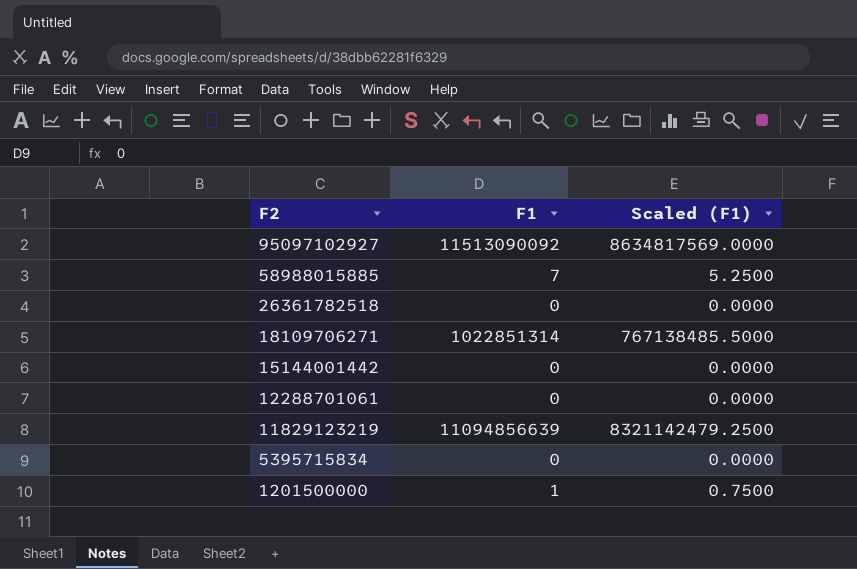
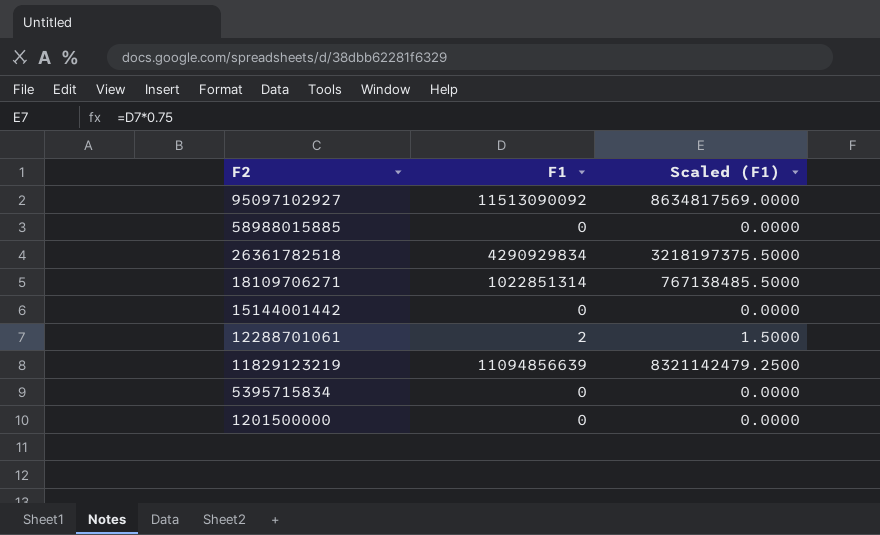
58988015885 | F1: 7 -> 0
58988015885 | Scaled (F1): 5.2500 -> 0.0000
26361782518 | F1: 0 -> 4290929834
26361782518 | Scaled (F1): 0.0000 -> 3218197375.5000
12288701061 | F1: 0 -> 2
12288701061 | Scaled (F1): 0.0000 -> 1.5000
1201500000 | F1: 1 -> 0
1201500000 | Scaled (F1): 0.7500 -> 0.0000

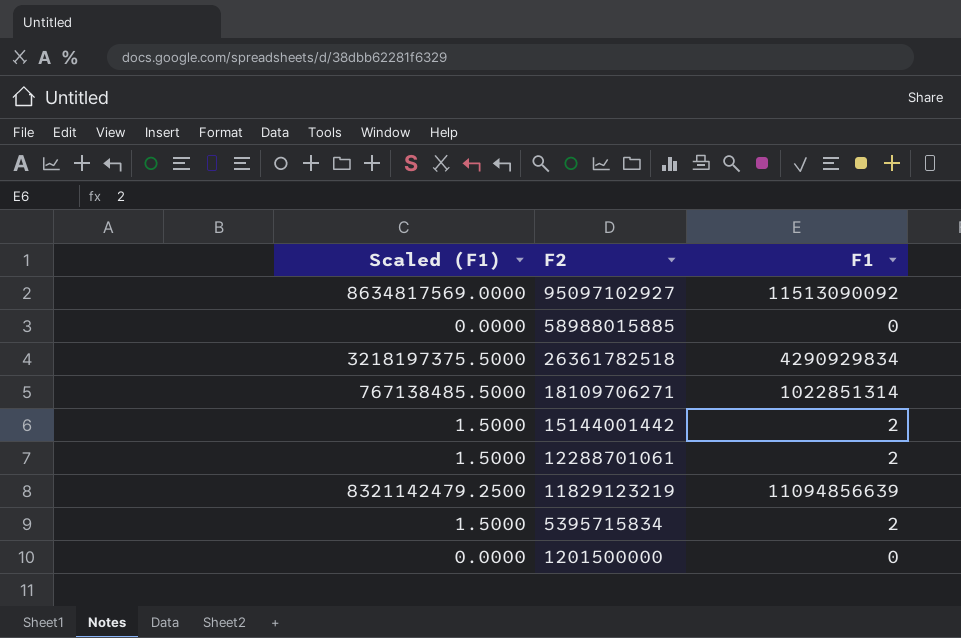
column Scaled (F1) | position: 3 -> 1
15144001442 | Scaled (F1): 0.0000 -> 1.5000
15144001442 | F1: 0 -> 2
5395715834 | Scaled (F1): 0.0000 -> 1.5000
5395715834 | F1: 0 -> 2

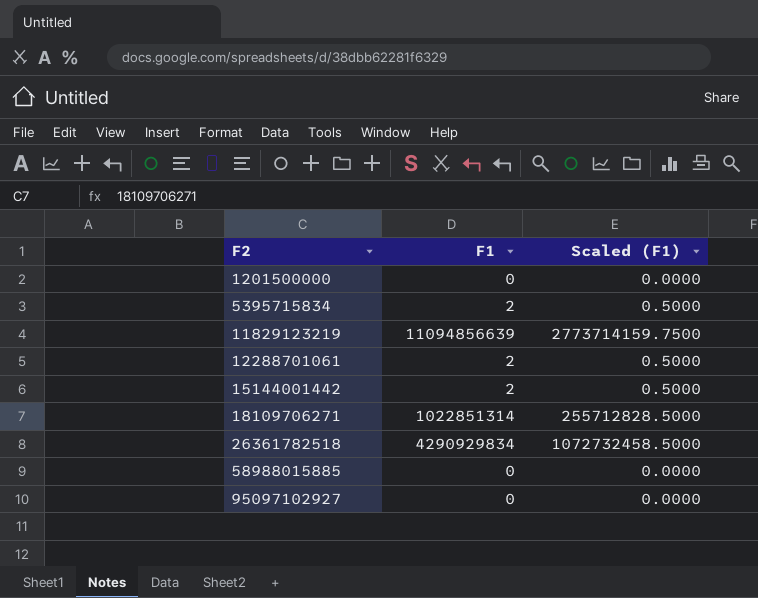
row order: F2 descending -> F2 ascending
column Scaled (F1) | formula: [F1] * 0.75 -> [F1] * 0.25
column Scaled (F1) | position: 1 -> 3
95097102927 | F1: 11513090092 -> 0

